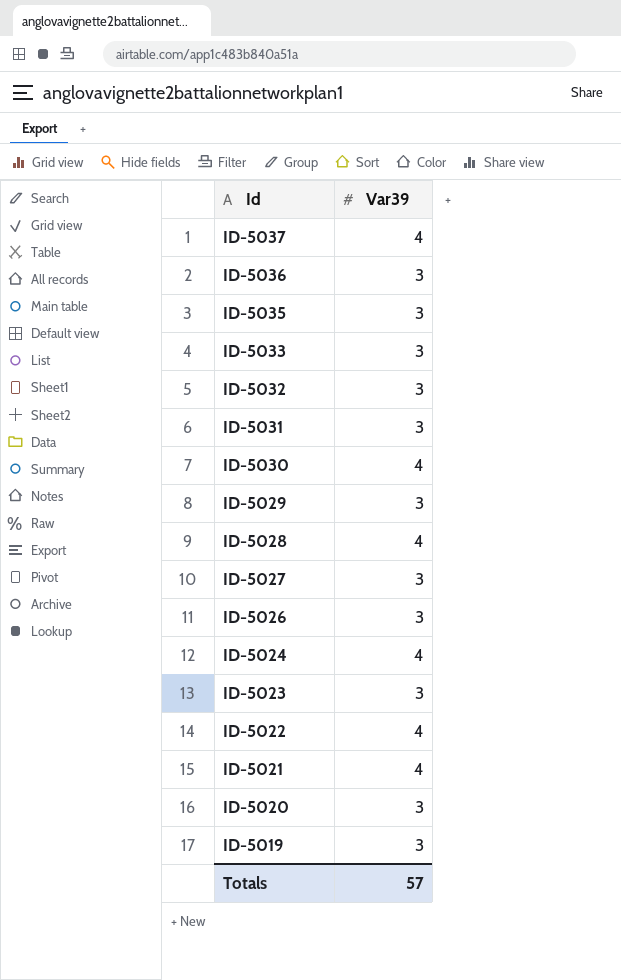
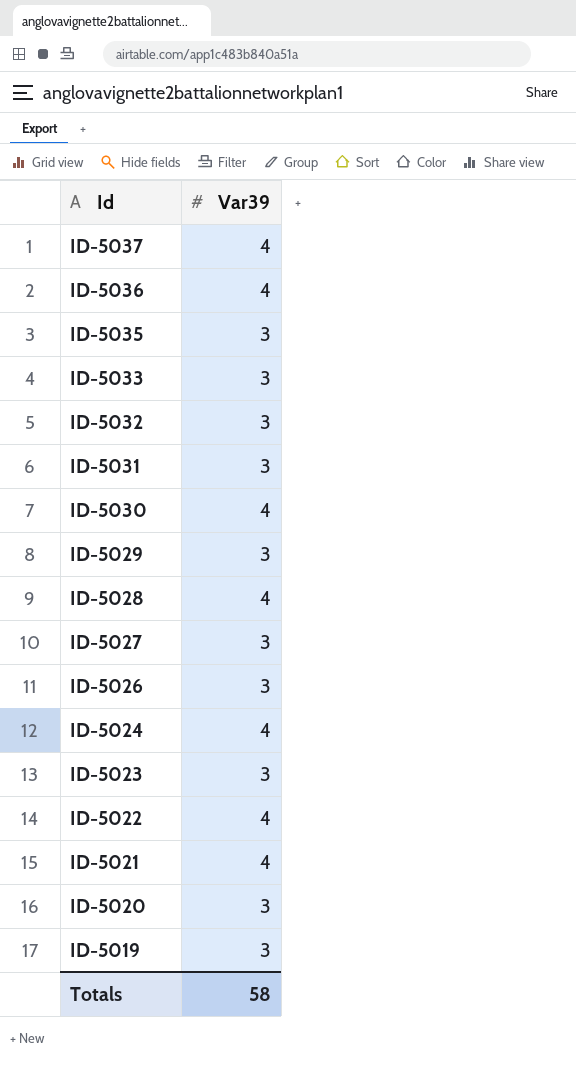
ID-5036 | Var39: 3 -> 4
Totals | Var39: 57 -> 58

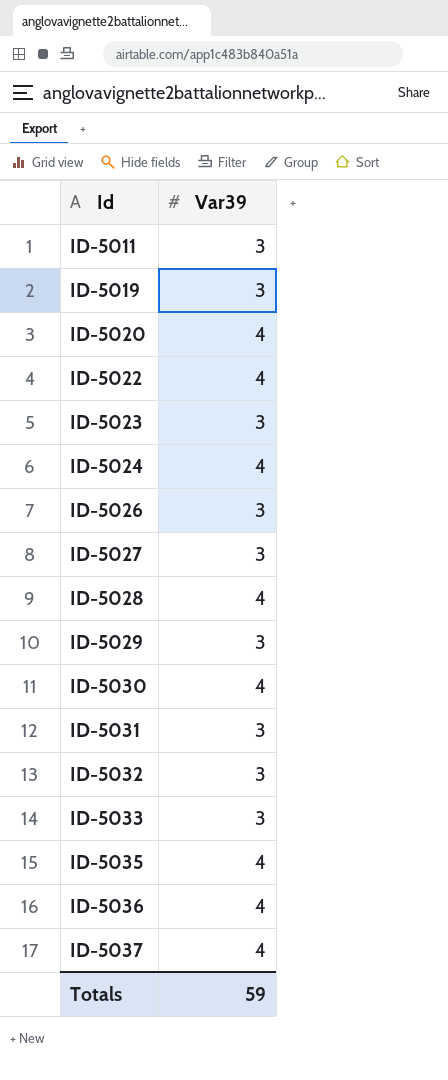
row order: Id descending -> Id ascending
row ID-5021: 4 -> none
row ID-5011: none -> 3
ID-5020 | Var39: 3 -> 4
ID-5035 | Var39: 3 -> 4
Totals | Var39: 58 -> 59

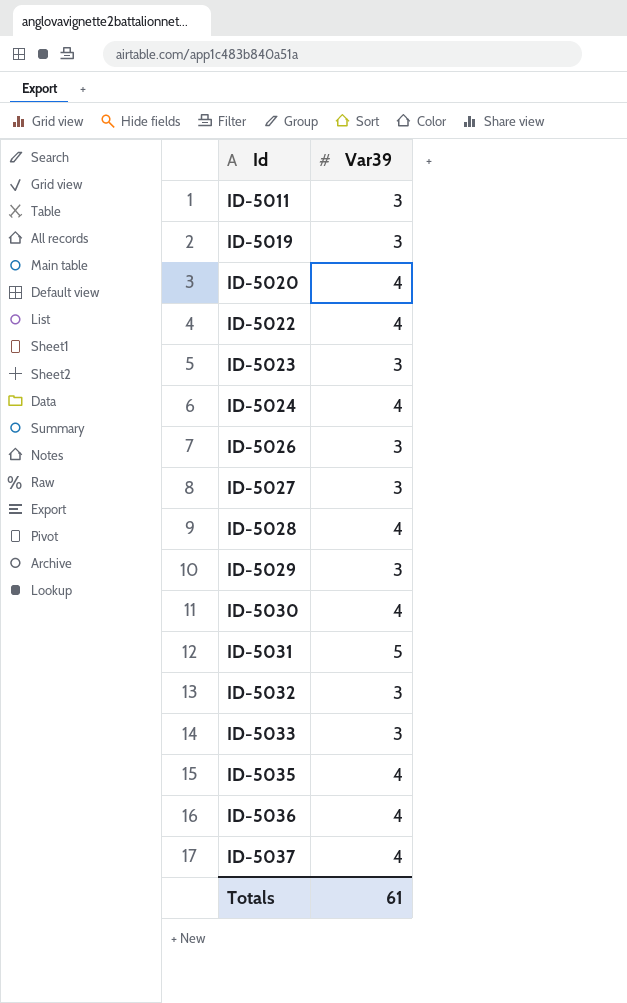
ID-5031 | Var39: 3 -> 5
Totals | Var39: 59 -> 61

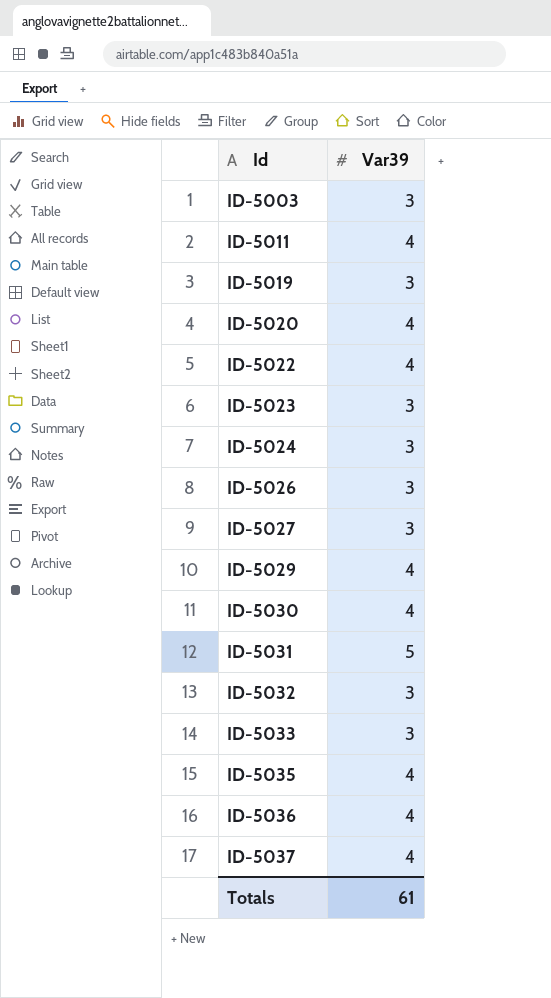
row ID-5028: 4 -> none
row ID-5003: none -> 3
ID-5011 | Var39: 3 -> 4
ID-5024 | Var39: 4 -> 3
ID-5029 | Var39: 3 -> 4

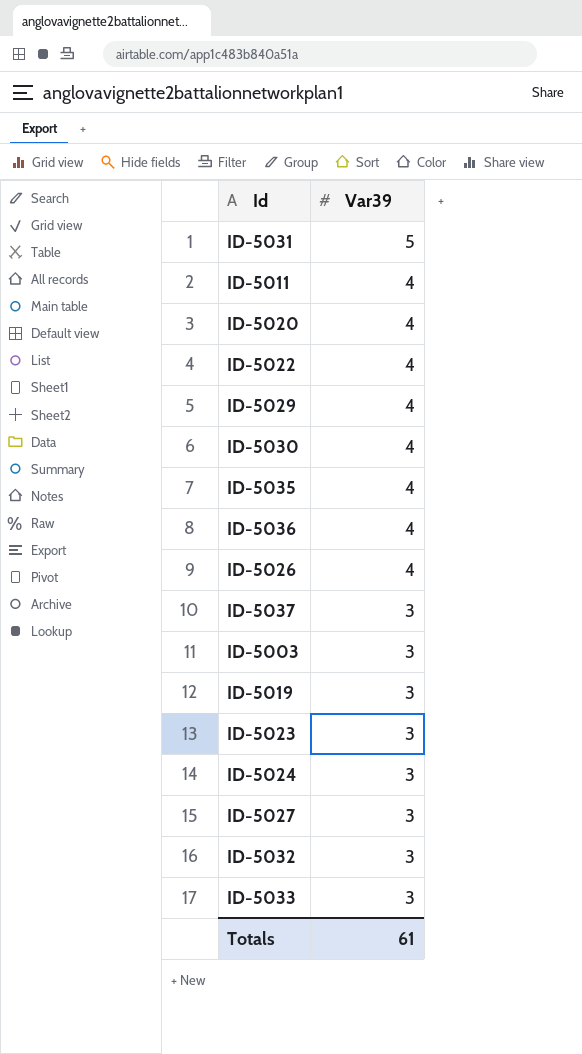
row order: Id ascending -> Var39 descending
ID-5026 | Var39: 3 -> 4
ID-5037 | Var39: 4 -> 3

